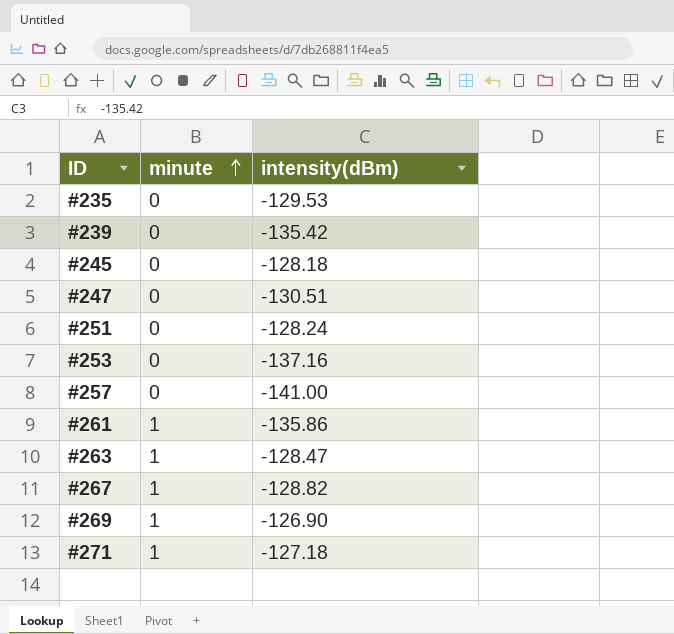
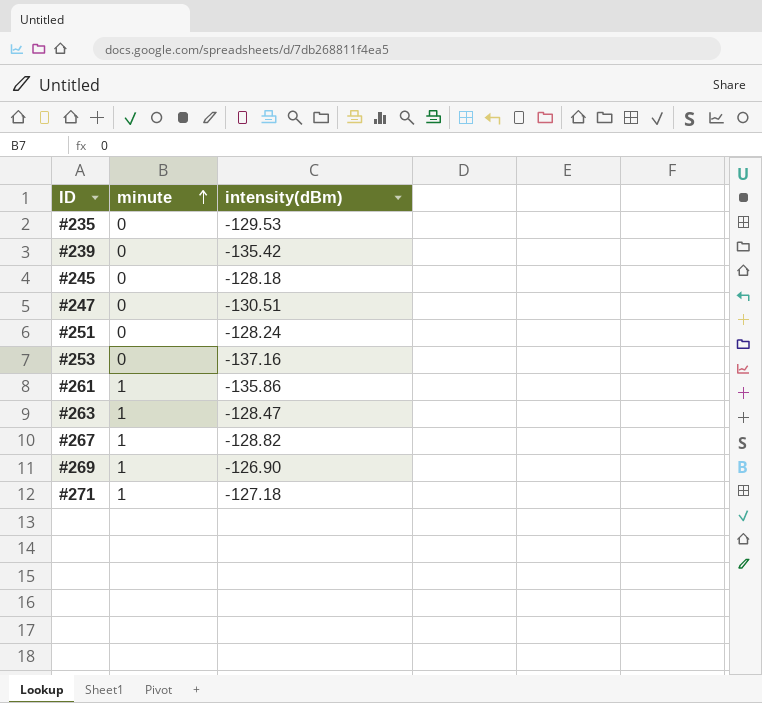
row #257: 0 | -141.00 -> none

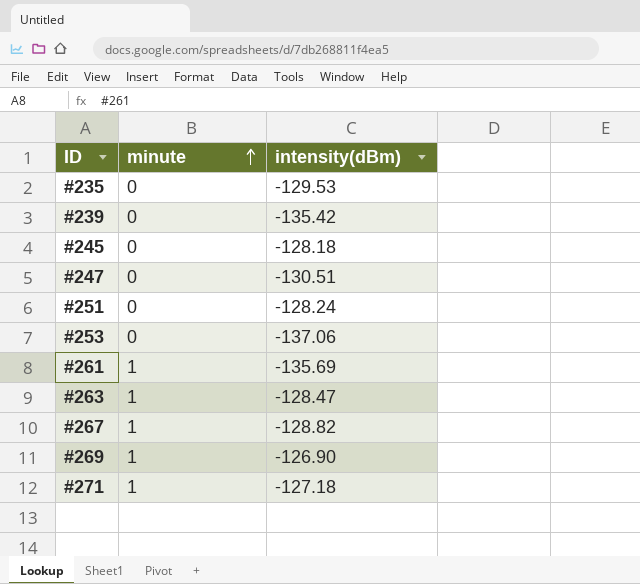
#253 | intensity(dBm): -137.16 -> -137.06
#261 | intensity(dBm): -135.86 -> -135.69

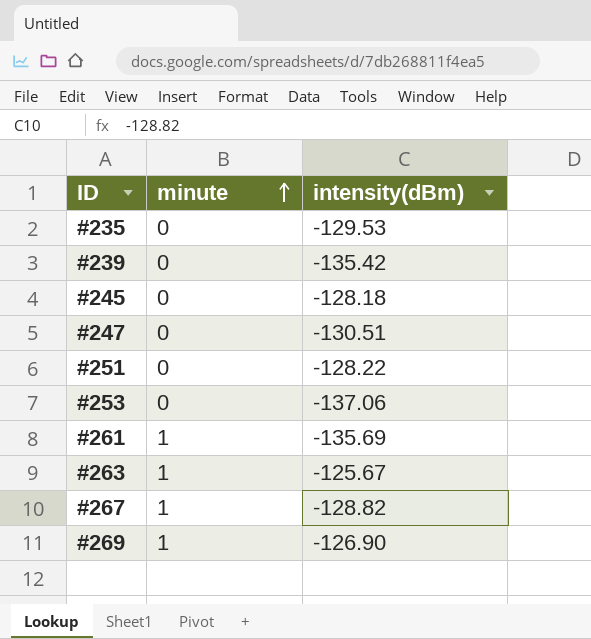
row #271: 1 | -127.18 -> none
#251 | intensity(dBm): -128.24 -> -128.22
#263 | intensity(dBm): -128.47 -> -125.67

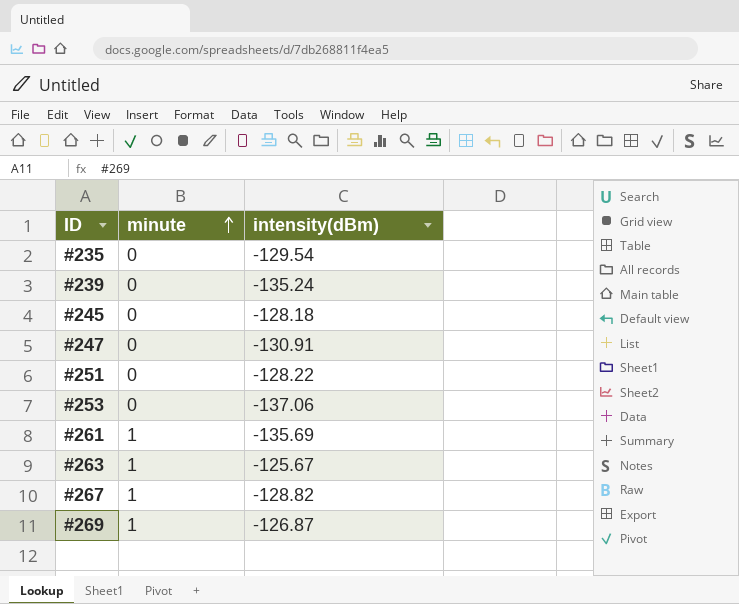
#235 | intensity(dBm): -129.53 -> -129.54
#239 | intensity(dBm): -135.42 -> -135.24
#247 | intensity(dBm): -130.51 -> -130.91
#269 | intensity(dBm): -126.90 -> -126.87

